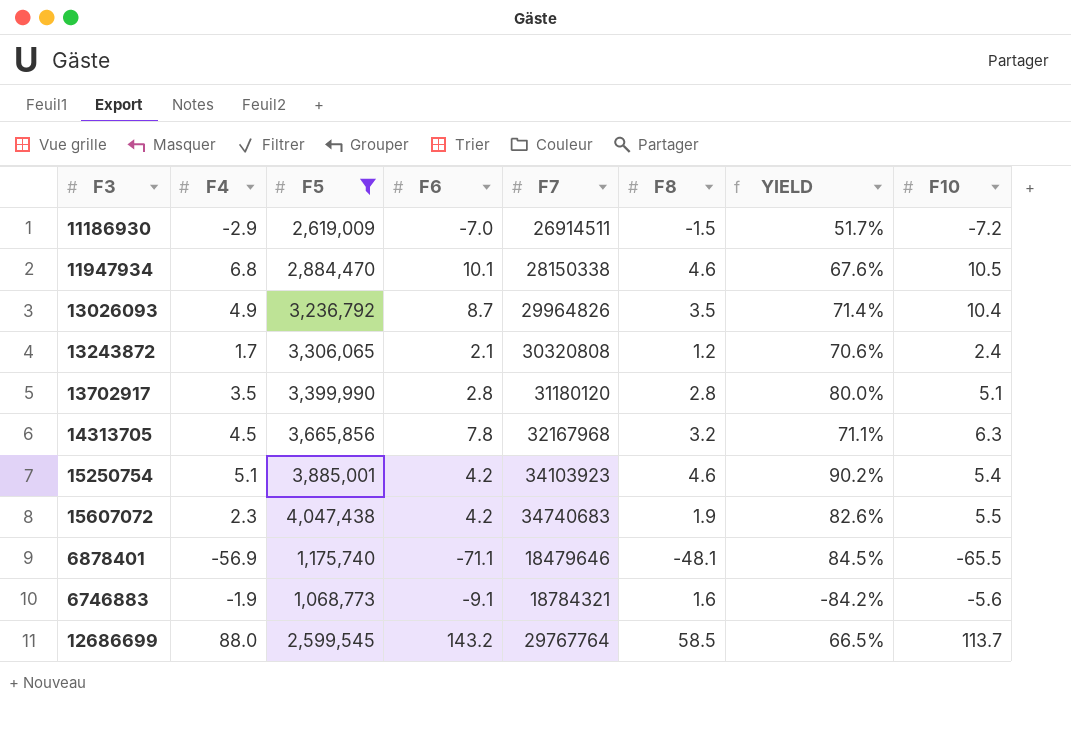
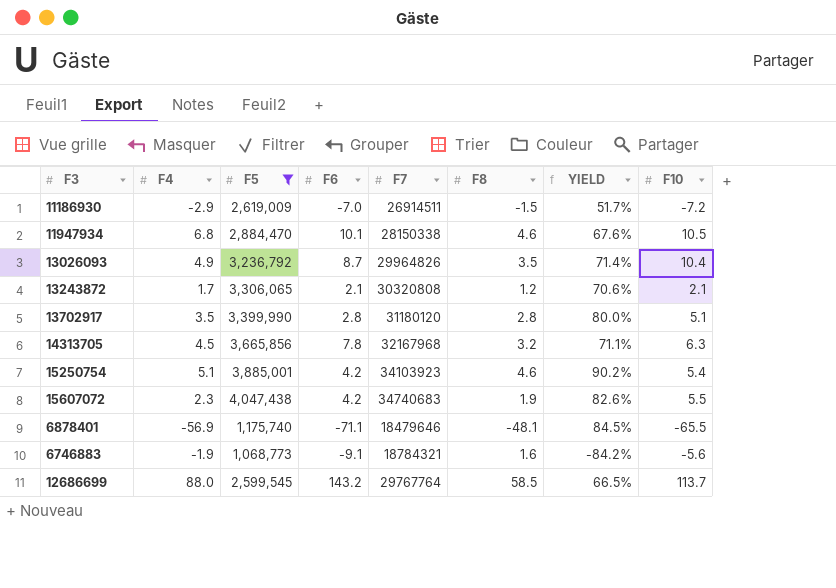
13243872 | F10: 2.4 -> 2.1

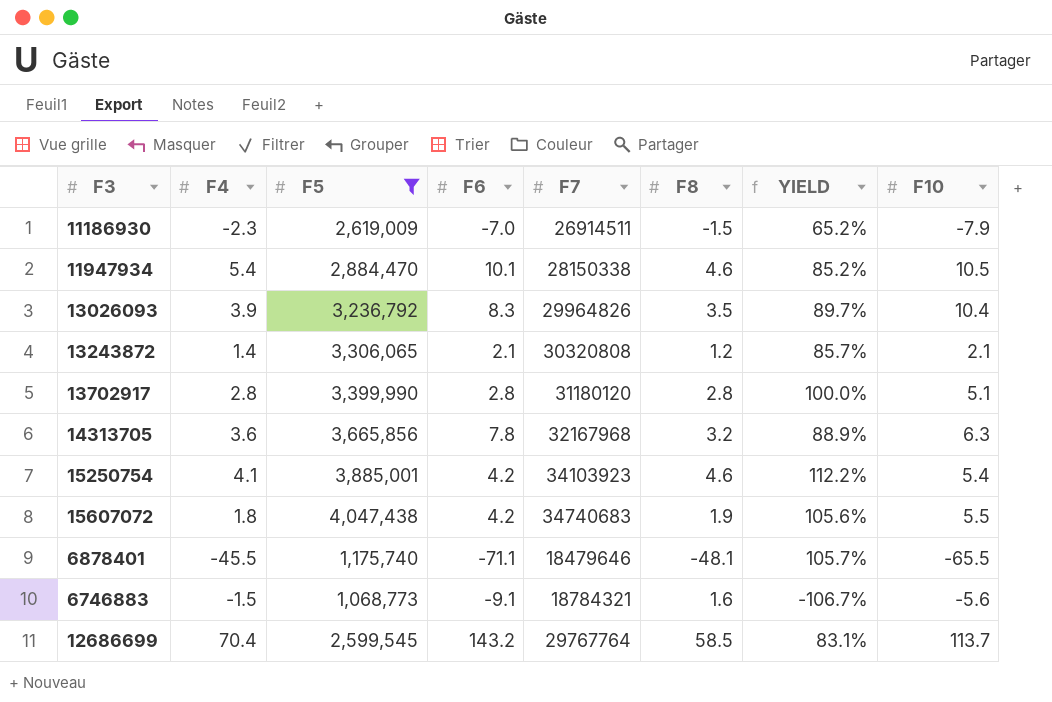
11186930 | F4: -2.9 -> -2.3
11186930 | YIELD: 51.7% -> 65.2%
11186930 | F10: -7.2 -> -7.9
11947934 | F4: 6.8 -> 5.4
11947934 | YIELD: 67.6% -> 85.2%
13026093 | F4: 4.9 -> 3.9
13026093 | F6: 8.7 -> 8.3
13026093 | YIELD: 71.4% -> 89.7%
13243872 | F4: 1.7 -> 1.4
13243872 | YIELD: 70.6% -> 85.7%
13702917 | F4: 3.5 -> 2.8
13702917 | YIELD: 80.0% -> 100.0%
14313705 | F4: 4.5 -> 3.6
14313705 | YIELD: 71.1% -> 88.9%
15250754 | F4: 5.1 -> 4.1
15250754 | YIELD: 90.2% -> 112.2%
15607072 | F4: 2.3 -> 1.8
15607072 | YIELD: 82.6% -> 105.6%
6878401 | F4: -56.9 -> -45.5
6878401 | YIELD: 84.5% -> 105.7%
6746883 | F4: -1.9 -> -1.5
6746883 | YIELD: -84.2% -> -106.7%
12686699 | F4: 88.0 -> 70.4
12686699 | YIELD: 66.5% -> 83.1%

